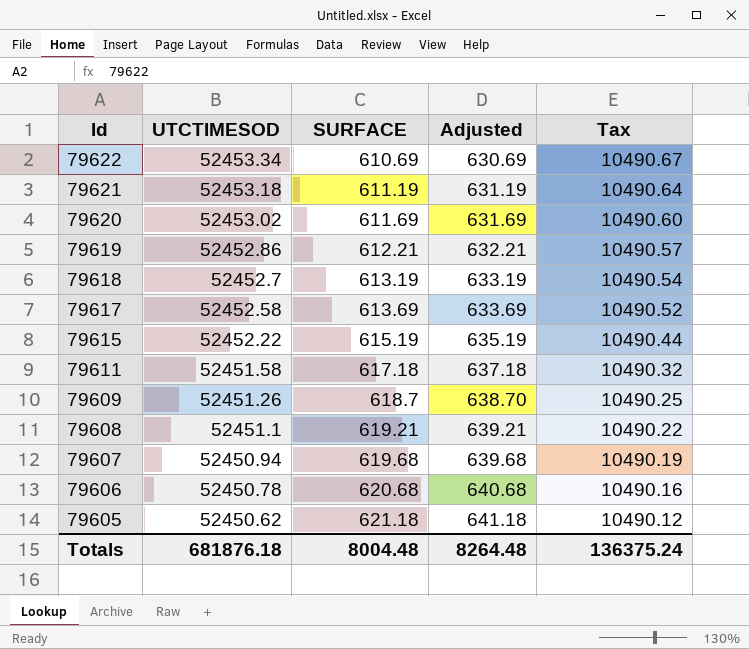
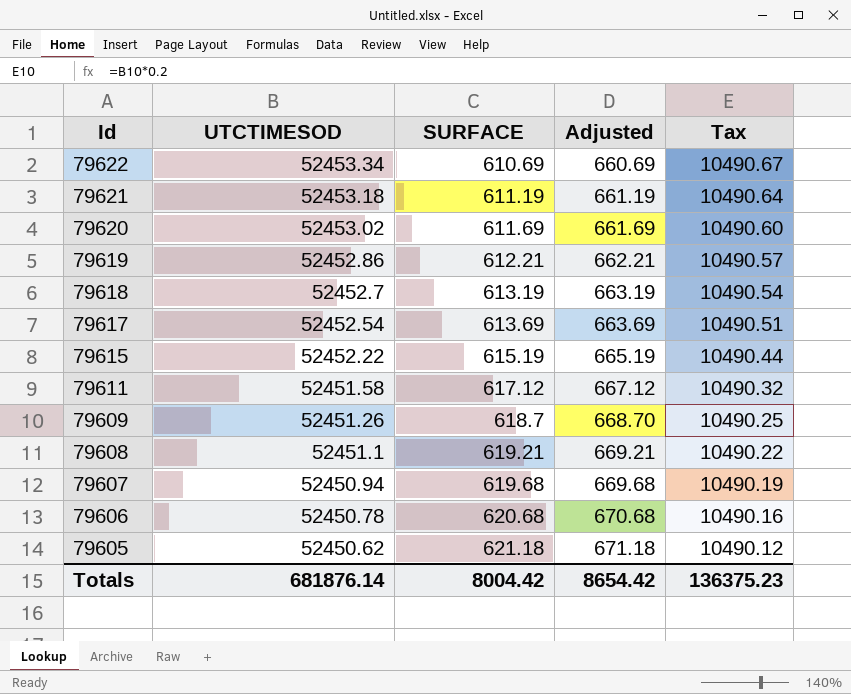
column Adjusted | formula: [SURFACE] + 20 -> [SURFACE] + 50
79617 | UTCTIMESOD: 52452.58 -> 52452.54
79617 | Tax: 10490.52 -> 10490.51
79611 | SURFACE: 617.18 -> 617.12
Totals | UTCTIMESOD: 681876.18 -> 681876.14
Totals | SURFACE: 8004.48 -> 8004.42
Totals | Adjusted: 8264.48 -> 8654.42
Totals | Tax: 136375.24 -> 136375.23

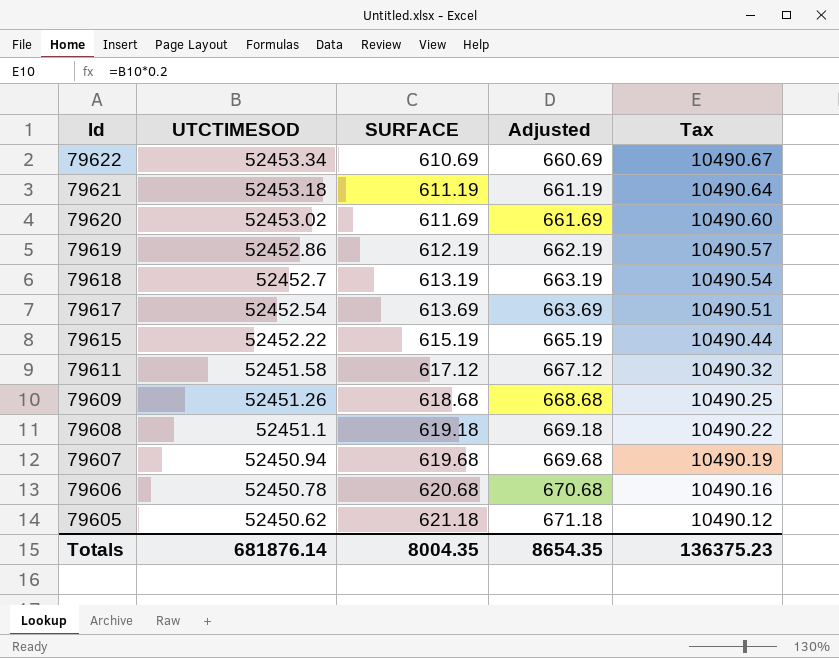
79619 | SURFACE: 612.21 -> 612.19
79619 | Adjusted: 662.21 -> 662.19
79609 | SURFACE: 618.7 -> 618.68
79609 | Adjusted: 668.70 -> 668.68
79608 | SURFACE: 619.21 -> 619.18
79608 | Adjusted: 669.21 -> 669.18
Totals | SURFACE: 8004.42 -> 8004.35
Totals | Adjusted: 8654.42 -> 8654.35

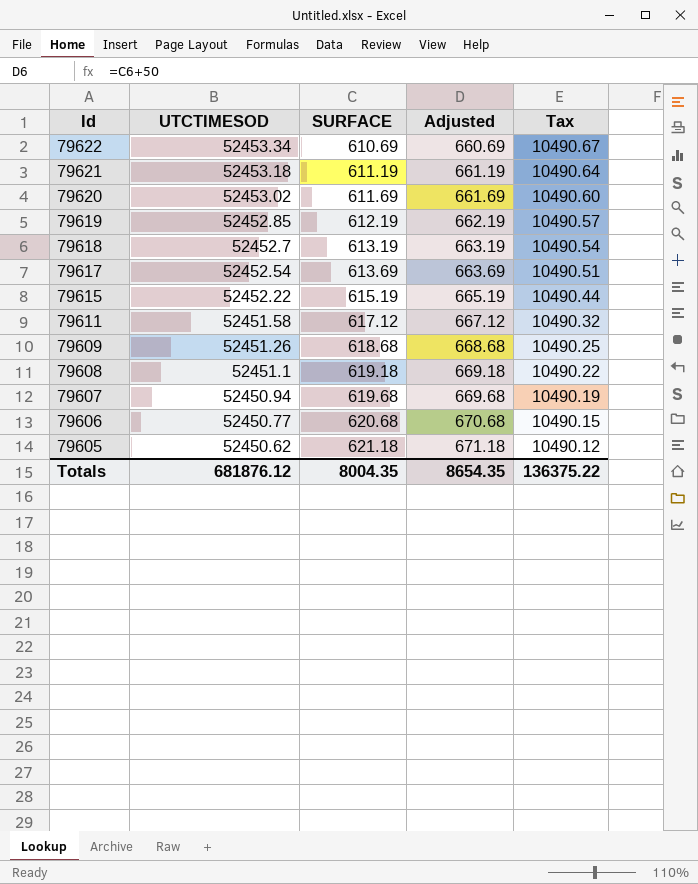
79619 | UTCTIMESOD: 52452.86 -> 52452.85
79606 | UTCTIMESOD: 52450.78 -> 52450.77
79606 | Tax: 10490.16 -> 10490.15
Totals | UTCTIMESOD: 681876.14 -> 681876.12
Totals | Tax: 136375.23 -> 136375.22

